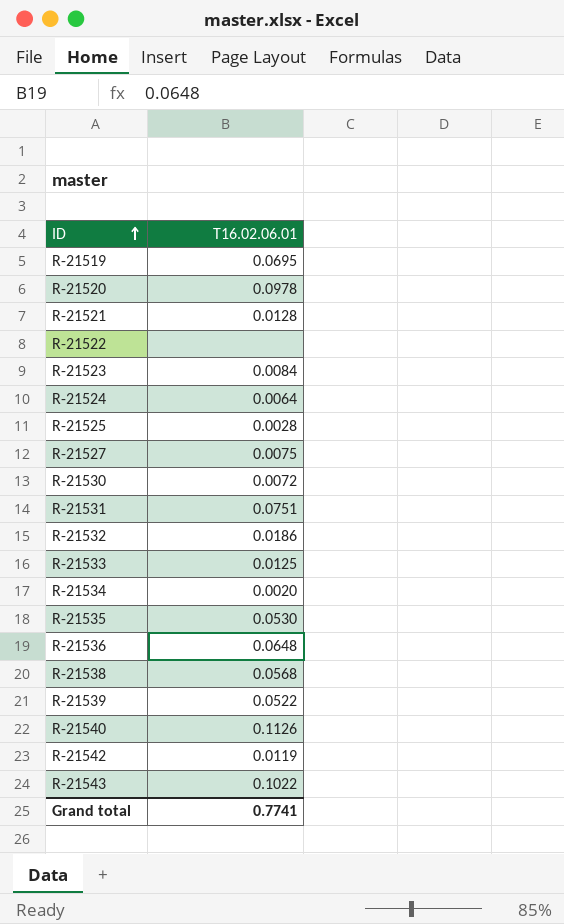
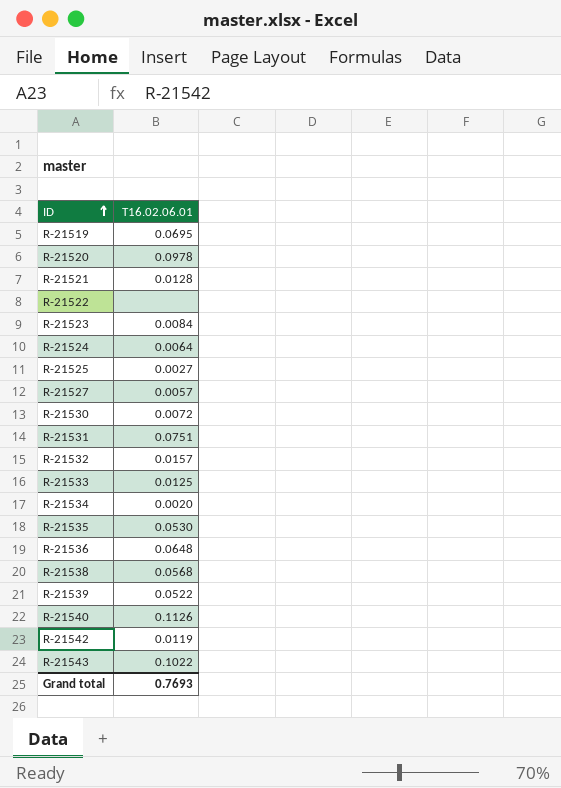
R-21525 | T16.02.06.01: 0.0028 -> 0.0027
R-21527 | T16.02.06.01: 0.0075 -> 0.0057
R-21532 | T16.02.06.01: 0.0186 -> 0.0157
Grand total | T16.02.06.01: 0.7741 -> 0.7693

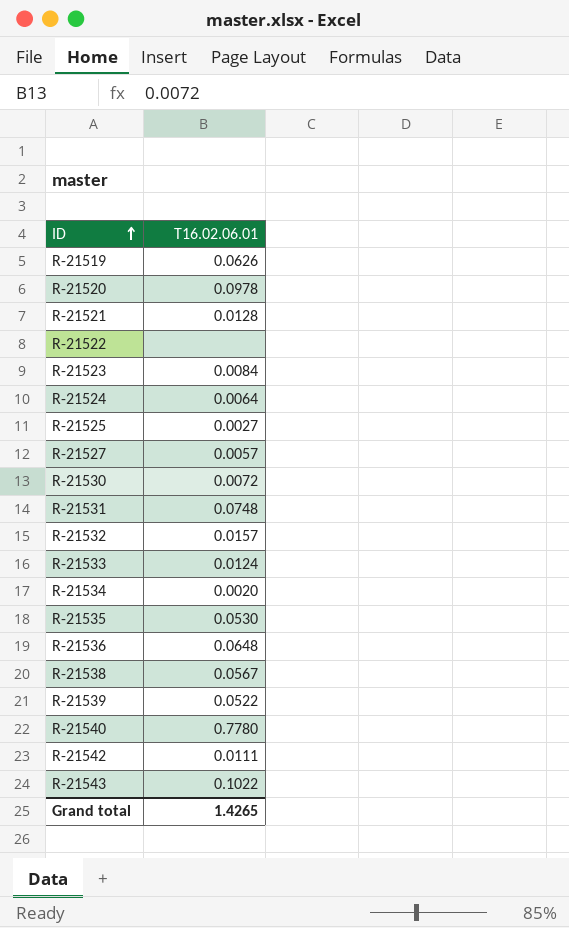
R-21519 | T16.02.06.01: 0.0695 -> 0.0626
R-21531 | T16.02.06.01: 0.0751 -> 0.0748
R-21533 | T16.02.06.01: 0.0125 -> 0.0124
R-21538 | T16.02.06.01: 0.0568 -> 0.0567
R-21540 | T16.02.06.01: 0.1126 -> 0.7780
R-21542 | T16.02.06.01: 0.0119 -> 0.0111
Grand total | T16.02.06.01: 0.7693 -> 1.4265

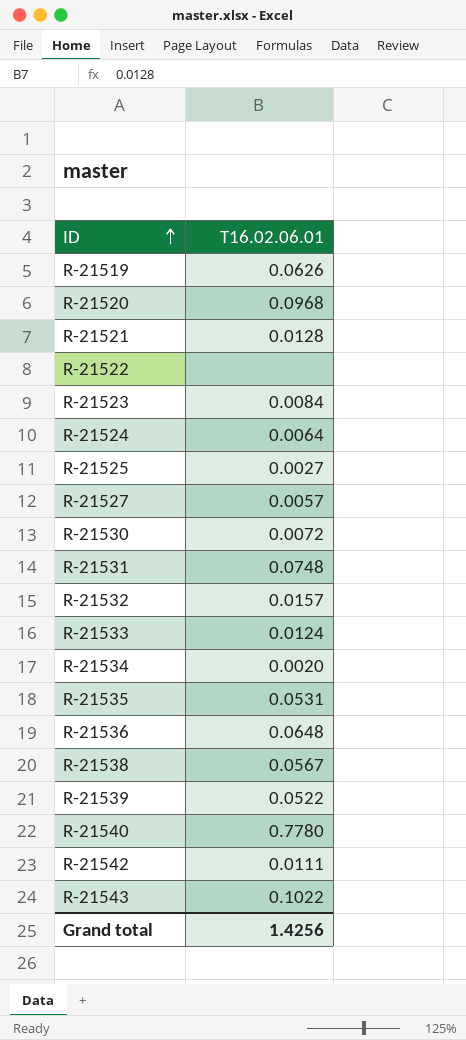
R-21520 | T16.02.06.01: 0.0978 -> 0.0968
R-21535 | T16.02.06.01: 0.0530 -> 0.0531
Grand total | T16.02.06.01: 1.4265 -> 1.4256

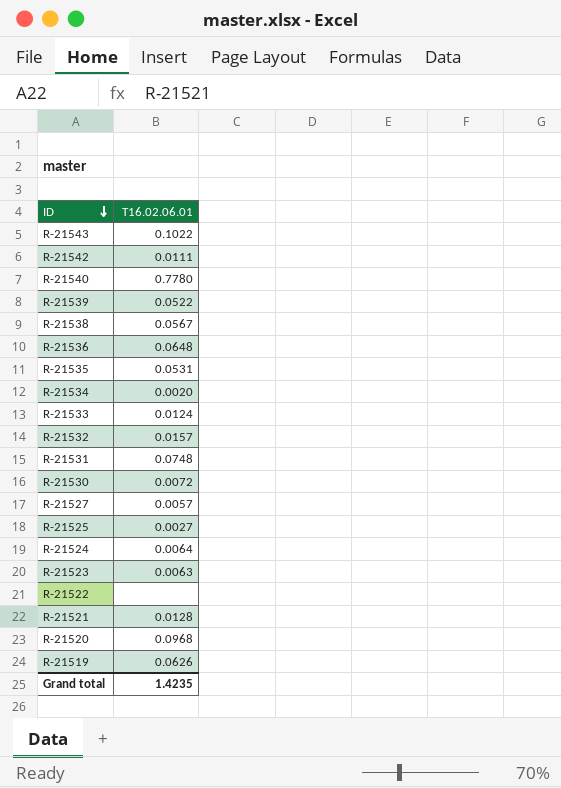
row order: ID ascending -> ID descending
R-21523 | T16.02.06.01: 0.0084 -> 0.0063
Grand total | T16.02.06.01: 1.4256 -> 1.4235

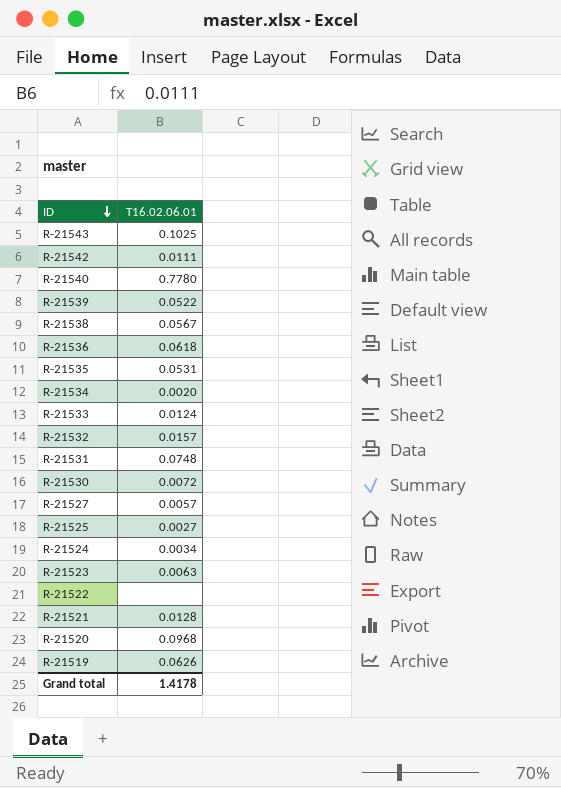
R-21543 | T16.02.06.01: 0.1022 -> 0.1025
R-21536 | T16.02.06.01: 0.0648 -> 0.0618
R-21524 | T16.02.06.01: 0.0064 -> 0.0034
Grand total | T16.02.06.01: 1.4235 -> 1.4178

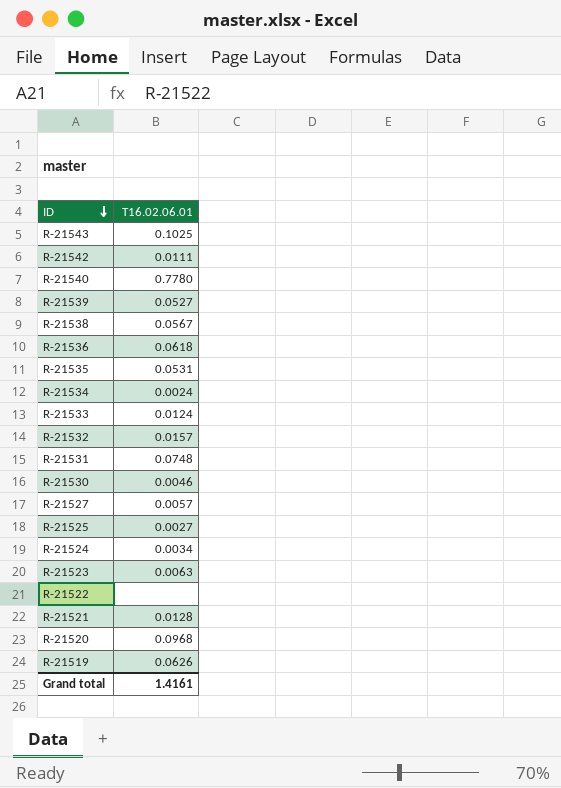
R-21539 | T16.02.06.01: 0.0522 -> 0.0527
R-21534 | T16.02.06.01: 0.0020 -> 0.0024
R-21530 | T16.02.06.01: 0.0072 -> 0.0046
Grand total | T16.02.06.01: 1.4178 -> 1.4161

